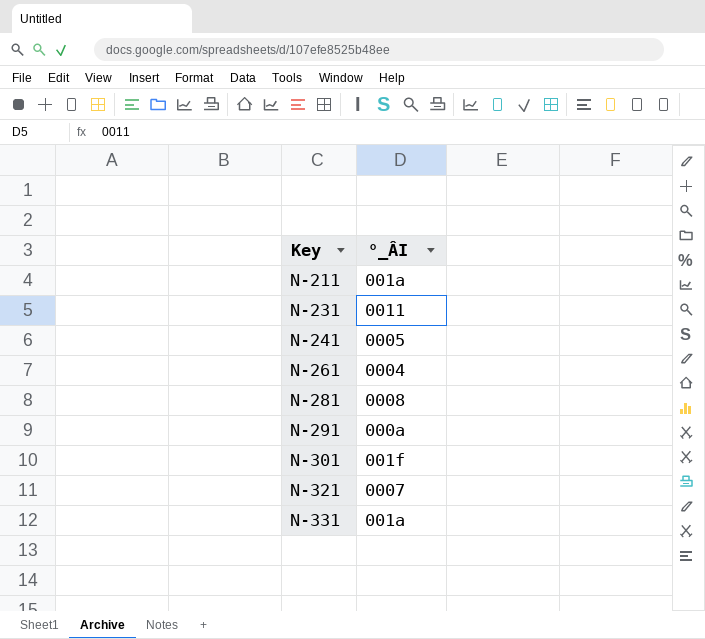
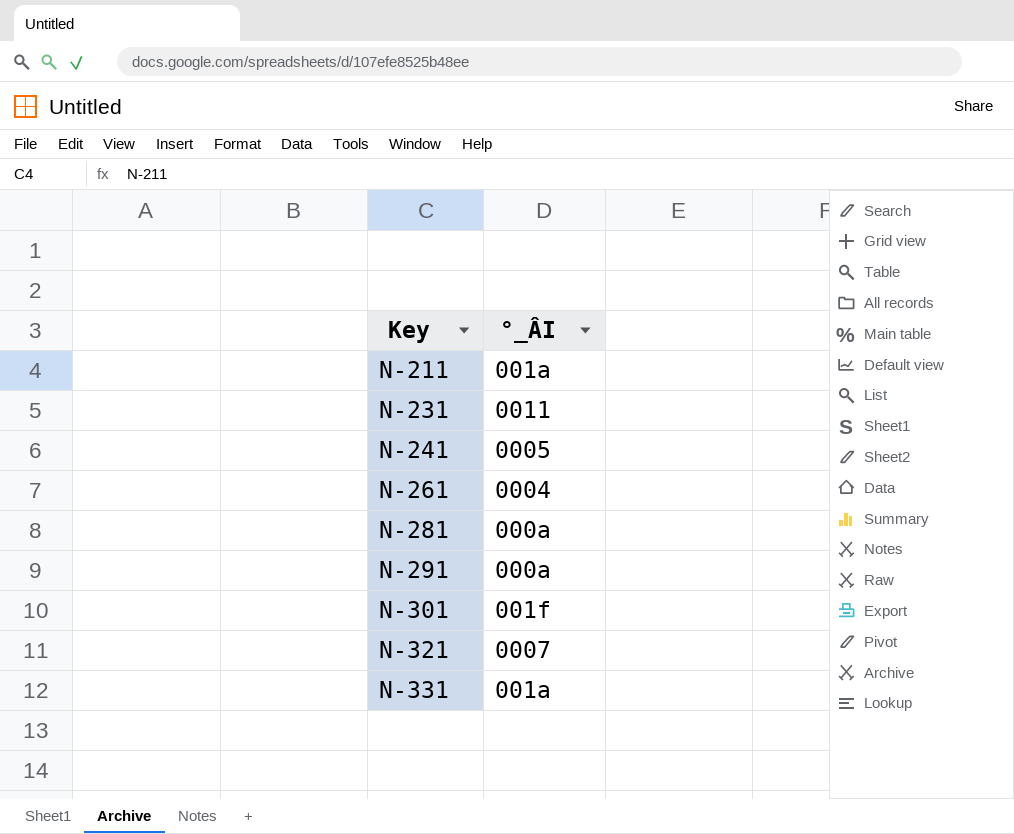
N-281 | °_ÂI: 0008 -> 000a

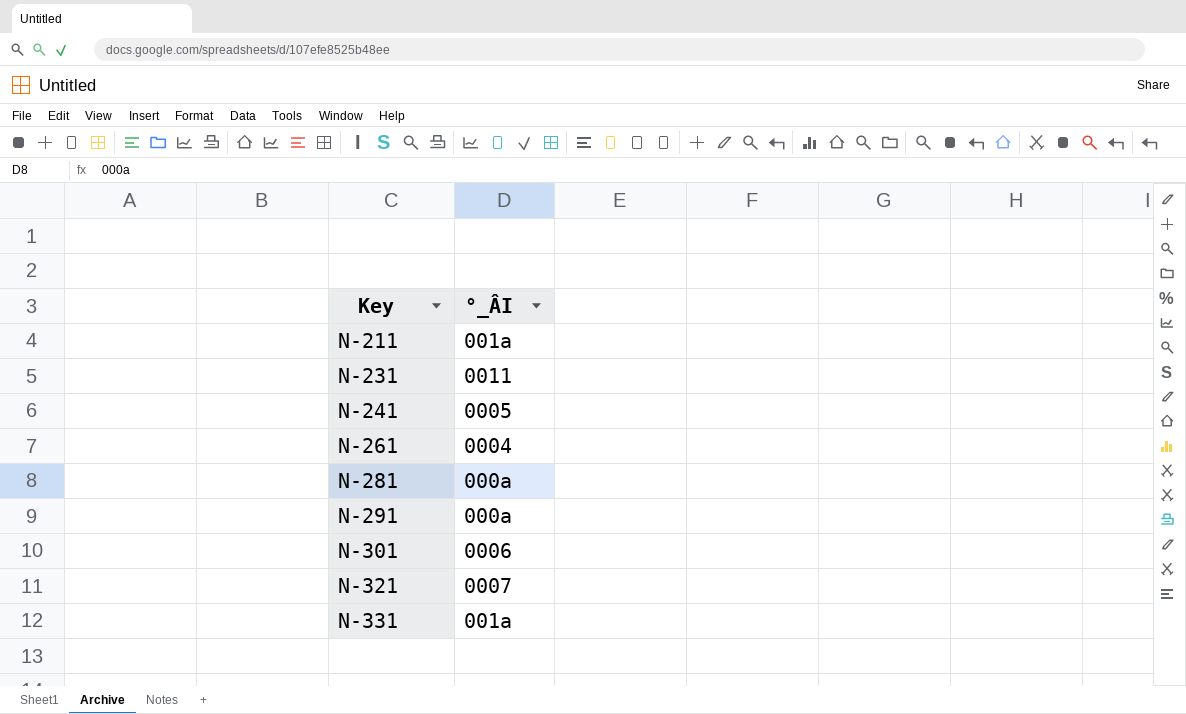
N-301 | °_ÂI: 001f -> 0006

